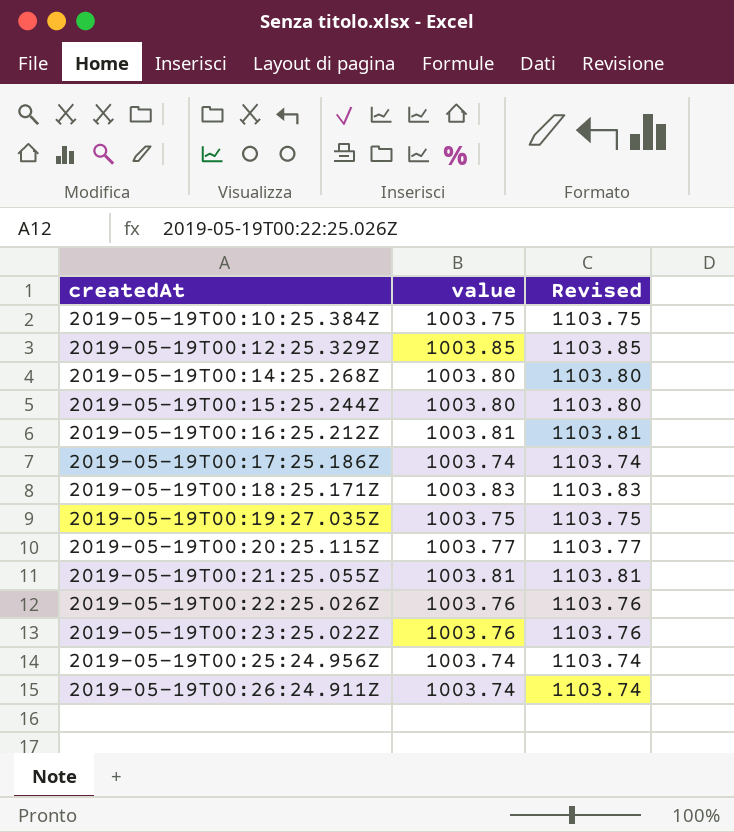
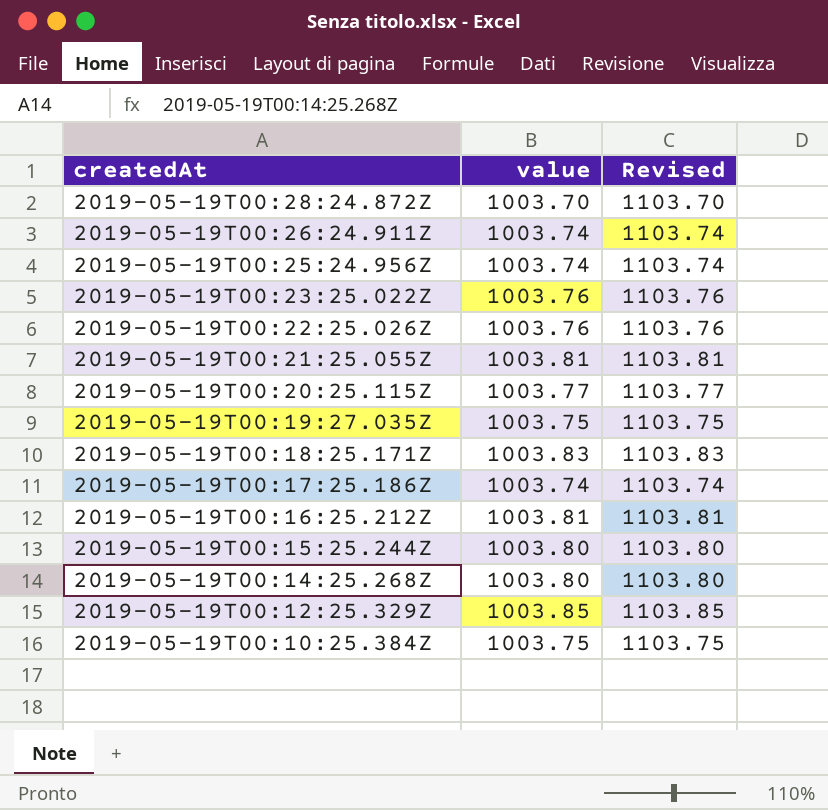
row order: createdAt ascending -> createdAt descending
row 2019-05-19T00:28:24.872Z: none -> 1003.70 | 1103.70

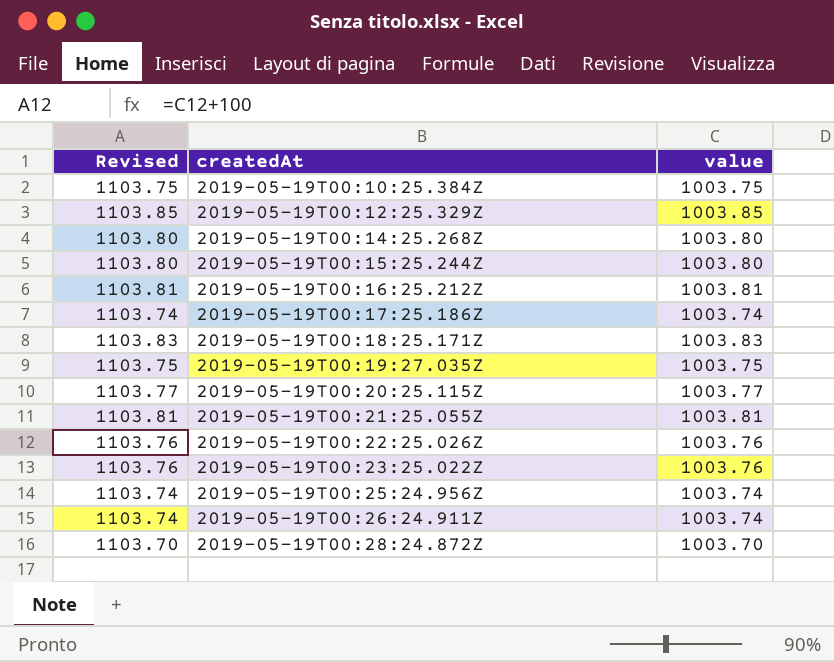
row order: createdAt descending -> createdAt ascending
column Revised | position: 3 -> 1

